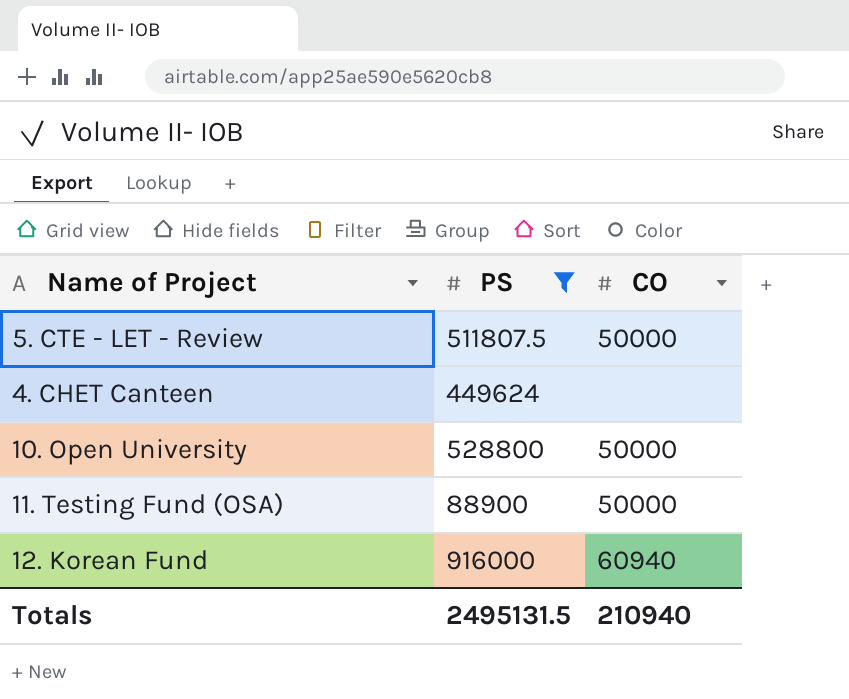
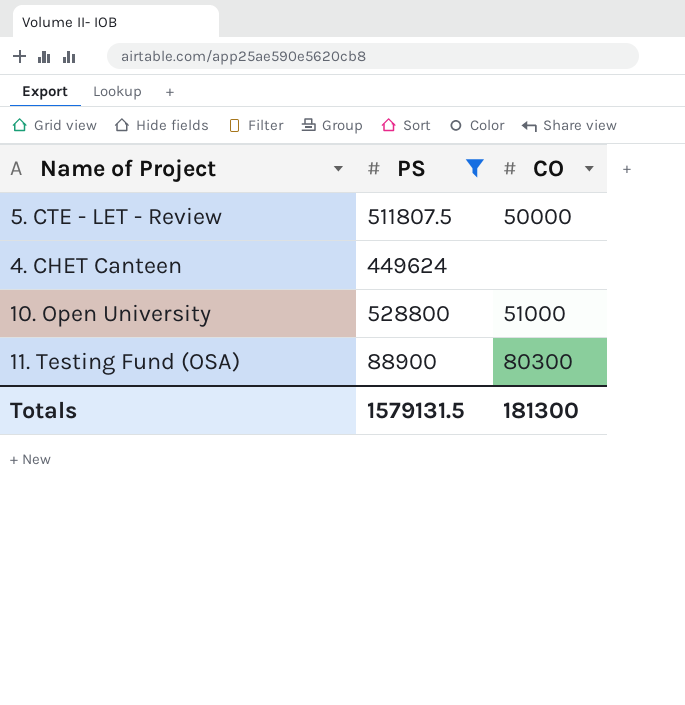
row 12. Korean Fund: 916000 | 60940 -> none
10. Open University | CO: 50000 -> 51000
11. Testing Fund (OSA) | CO: 50000 -> 80300
Totals | PS: 2495131.5 -> 1579131.5
Totals | CO: 210940 -> 181300

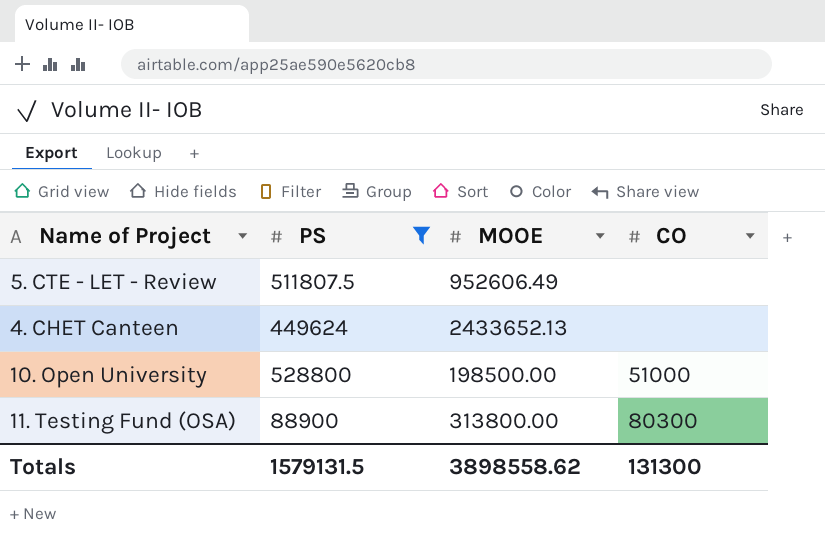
column MOOE | position: none -> 3
5. CTE - LET - Review | CO: 50000 -> none
Totals | CO: 181300 -> 131300

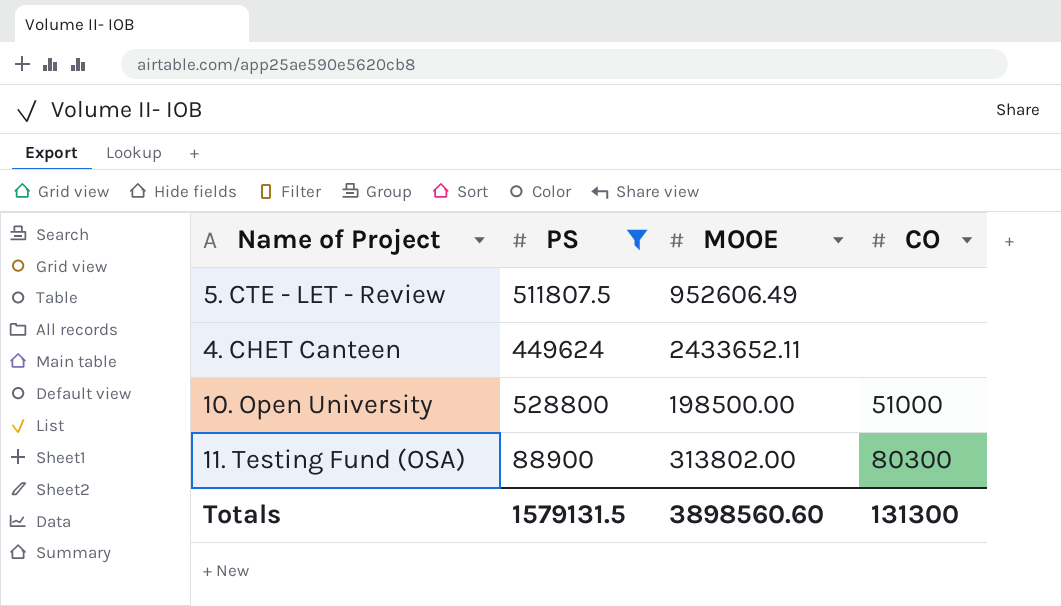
4. CHET Canteen | MOOE: 2433652.13 -> 2433652.11
11. Testing Fund (OSA) | MOOE: 313800.00 -> 313802.00
Totals | MOOE: 3898558.62 -> 3898560.60

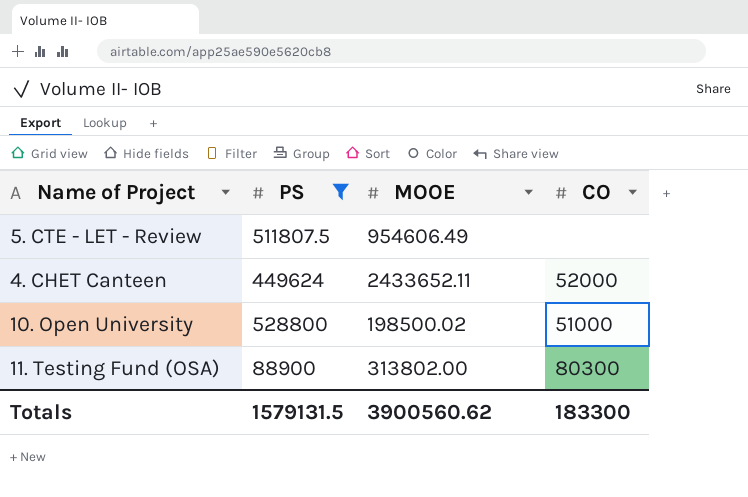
5. CTE - LET - Review | MOOE: 952606.49 -> 954606.49
4. CHET Canteen | CO: none -> 52000
10. Open University | MOOE: 198500.00 -> 198500.02
Totals | MOOE: 3898560.60 -> 3900560.62
Totals | CO: 131300 -> 183300

